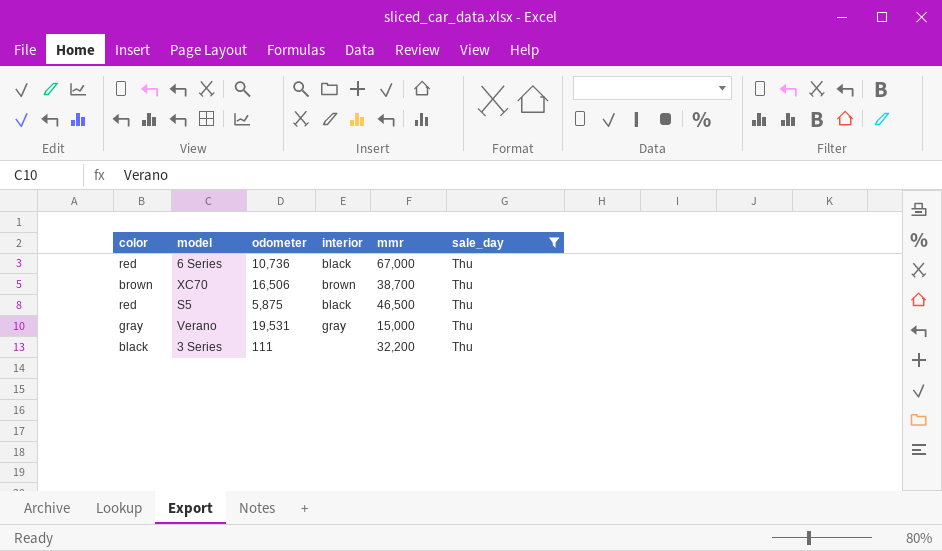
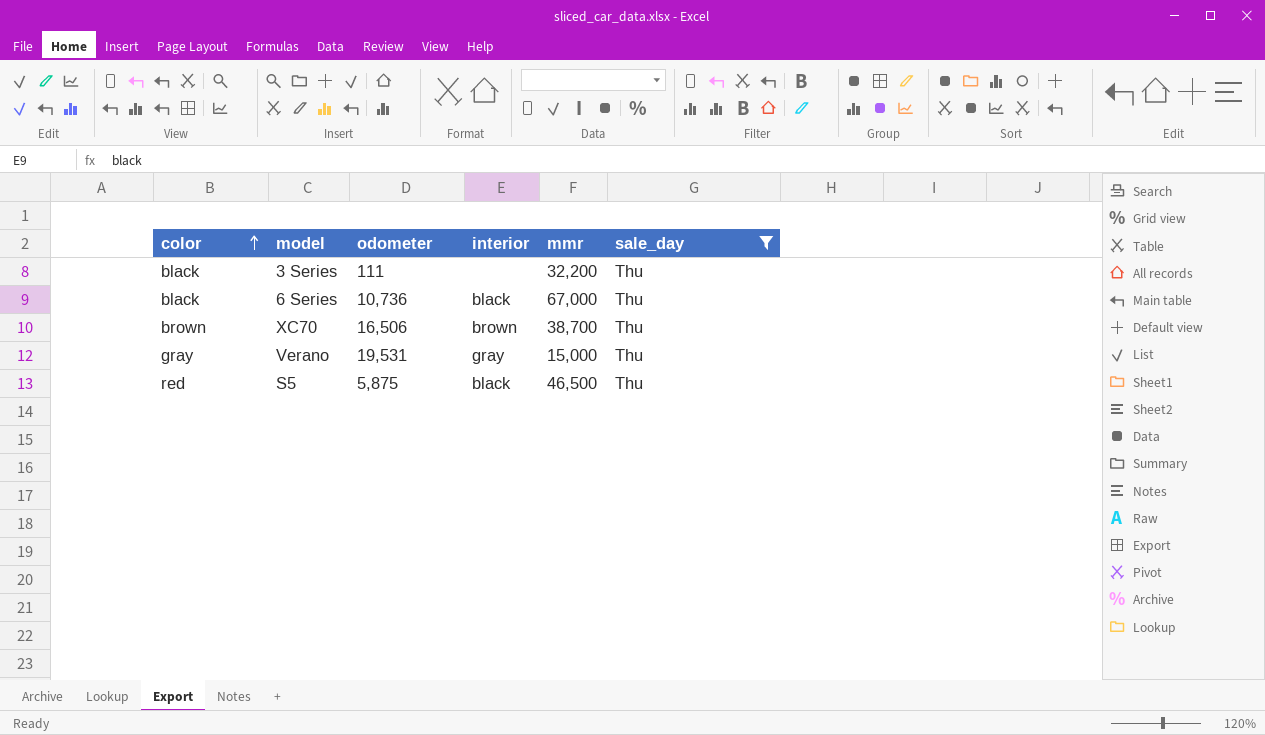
row order: none -> color ascending
6 Series | color: red -> black

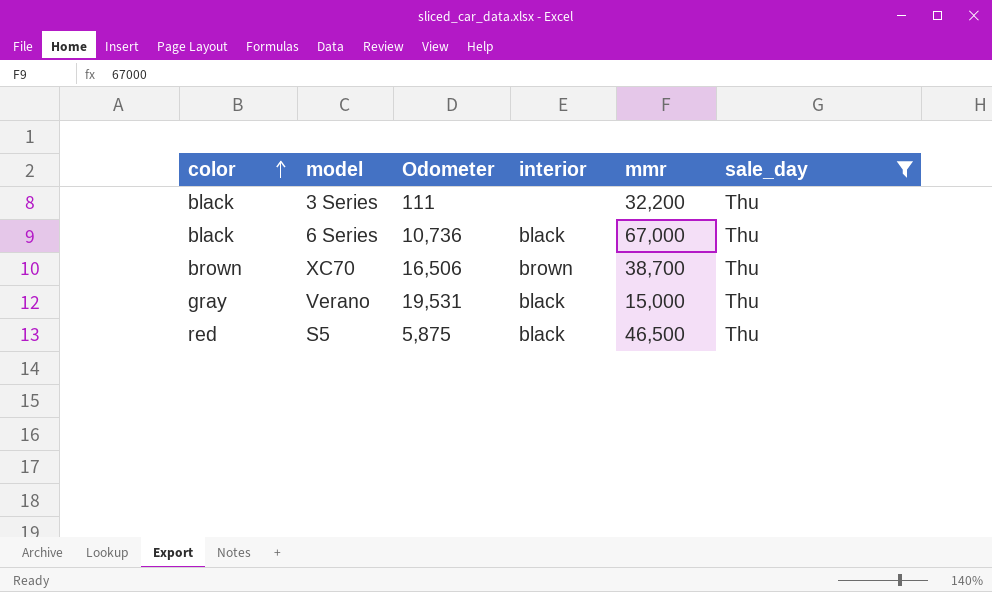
column name: odometer -> Odometer
Verano | interior: gray -> black

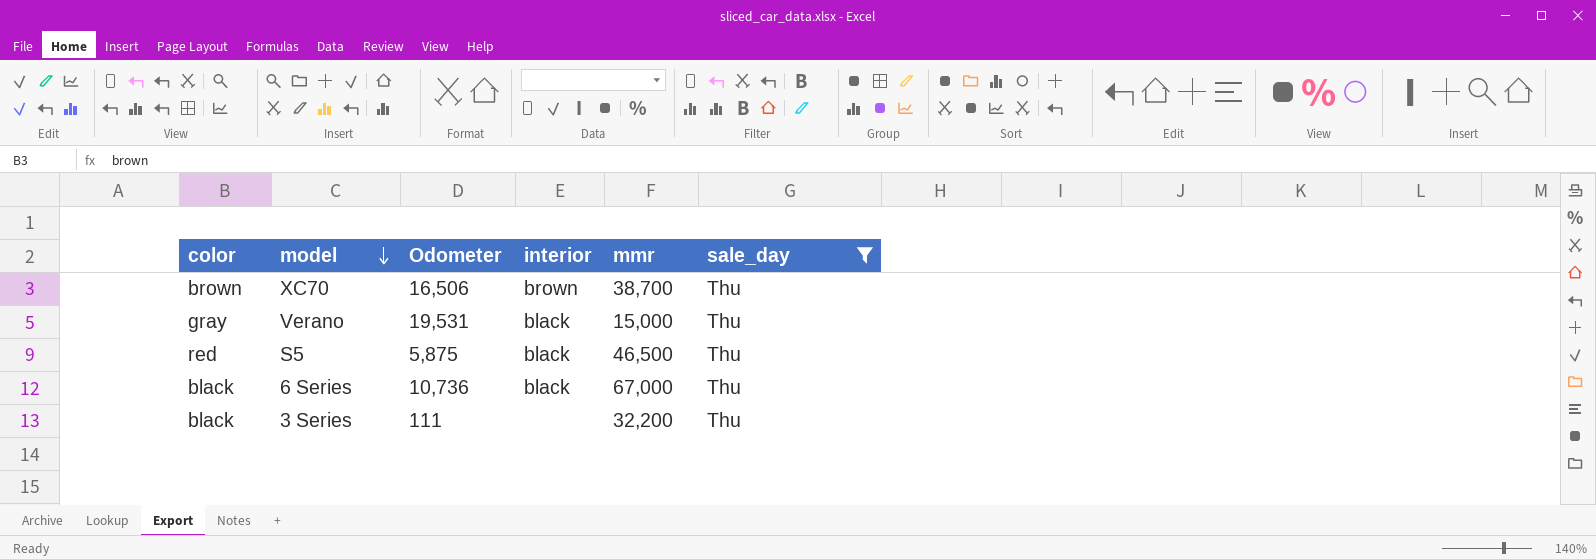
row order: color ascending -> model descending

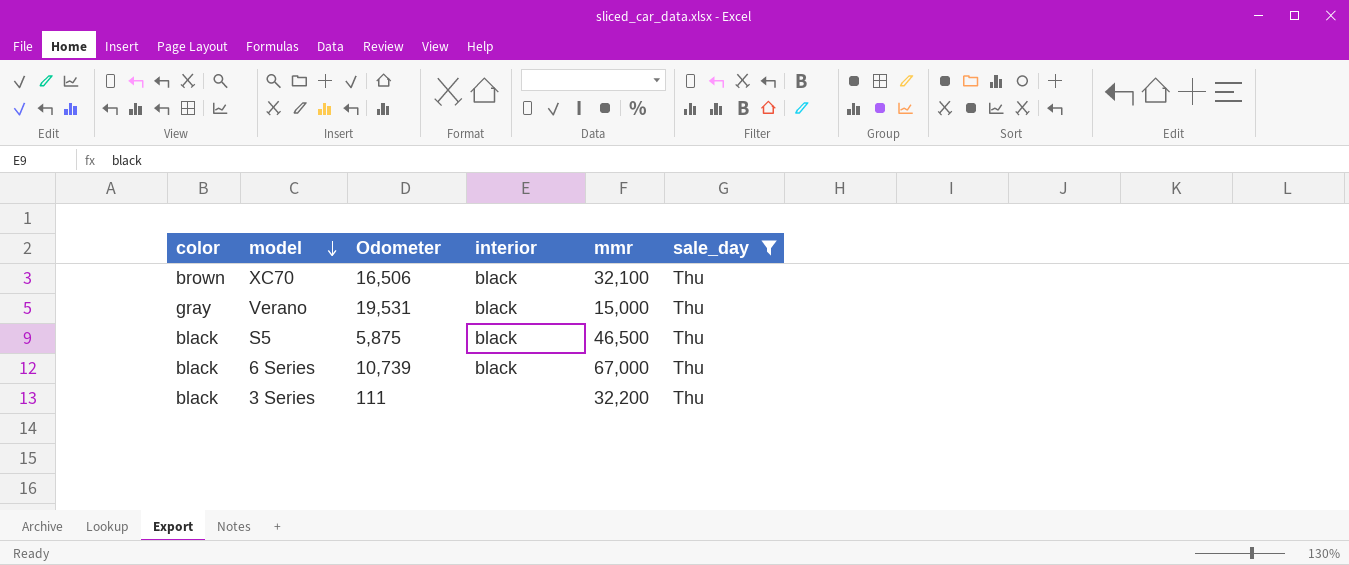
XC70 | interior: brown -> black
XC70 | mmr: 38,700 -> 32,100
S5 | color: red -> black
6 Series | Odometer: 10,736 -> 10,739

